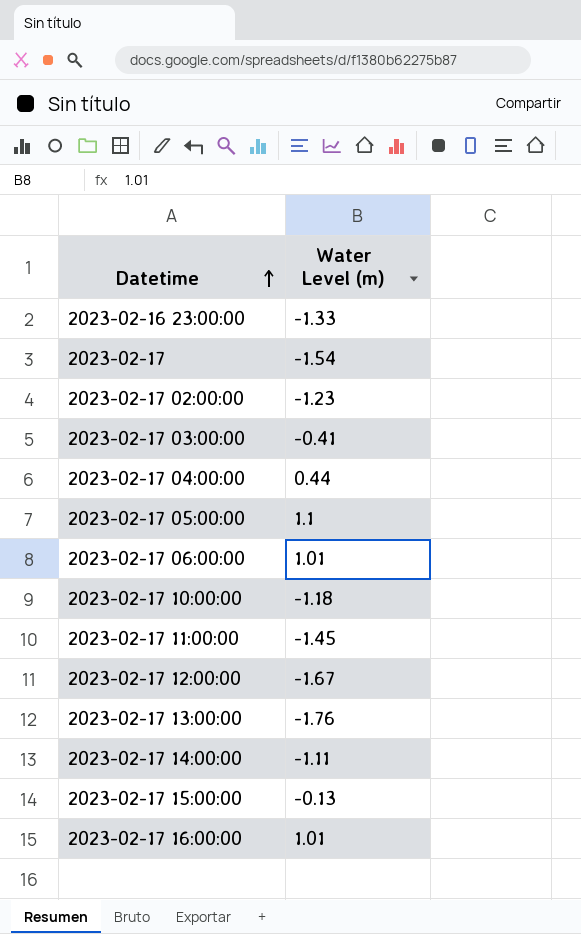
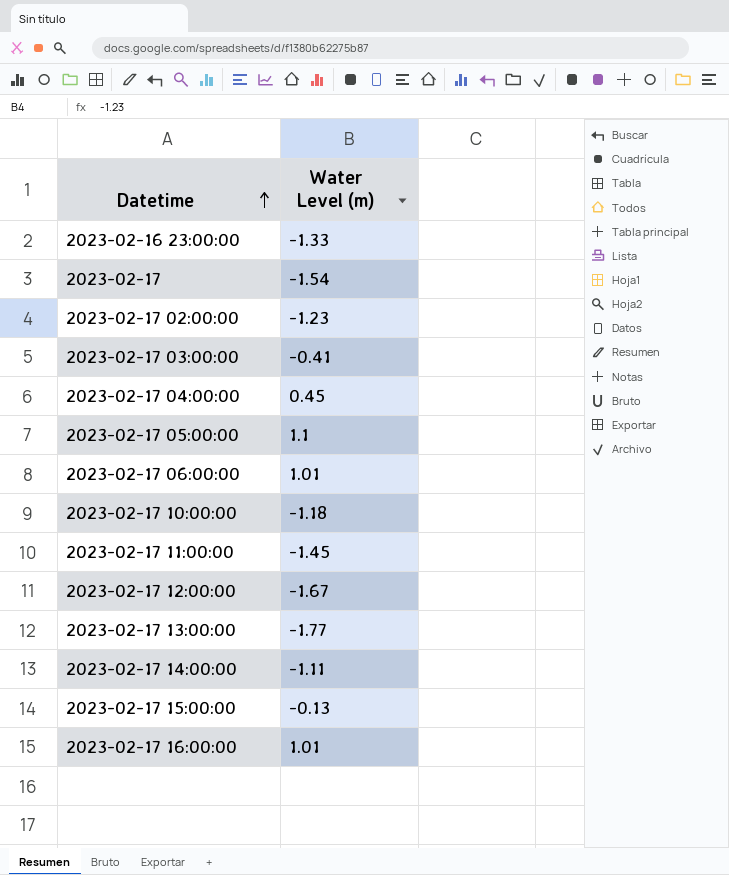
2023-02-17 04:00:00 | Water Level (m): 0.44 -> 0.45
2023-02-17 13:00:00 | Water Level (m): -1.76 -> -1.77

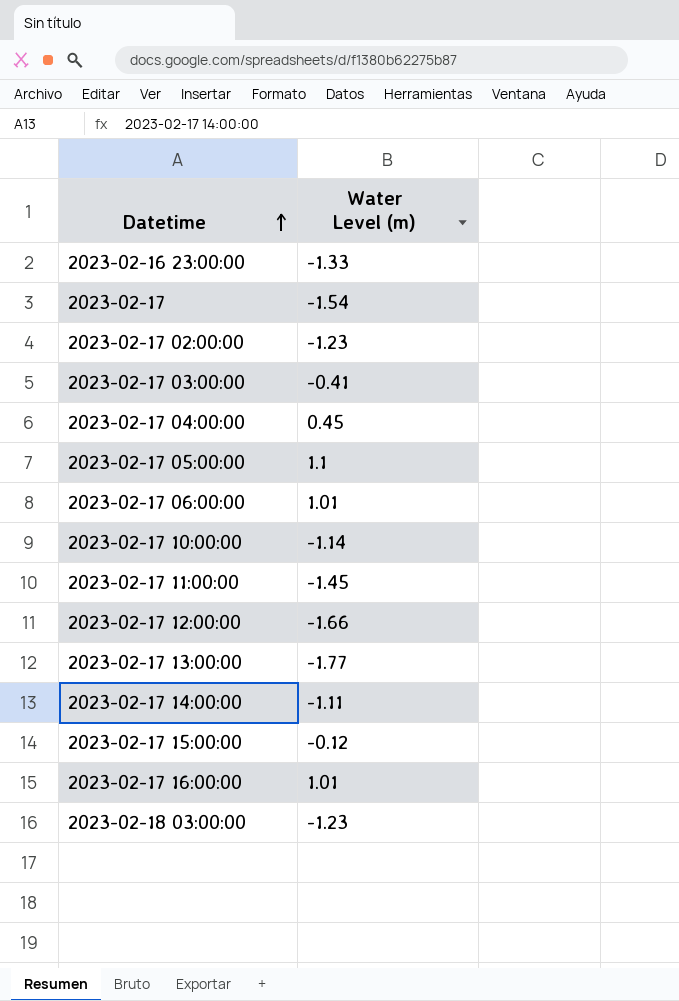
2023-02-17 10:00:00 | Water Level (m): -1.18 -> -1.14
2023-02-17 12:00:00 | Water Level (m): -1.67 -> -1.66
2023-02-17 15:00:00 | Water Level (m): -0.13 -> -0.12
row 2023-02-18 03:00:00: none -> -1.23

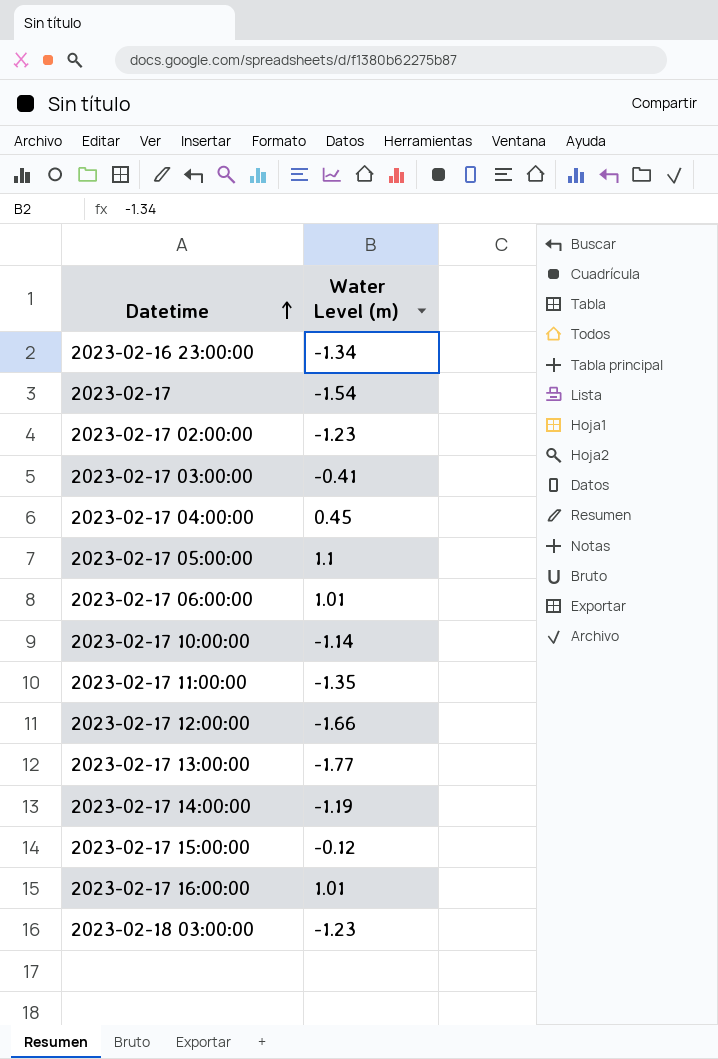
2023-02-16 23:00:00 | Water Level (m): -1.33 -> -1.34
2023-02-17 11:00:00 | Water Level (m): -1.45 -> -1.35
2023-02-17 14:00:00 | Water Level (m): -1.11 -> -1.19

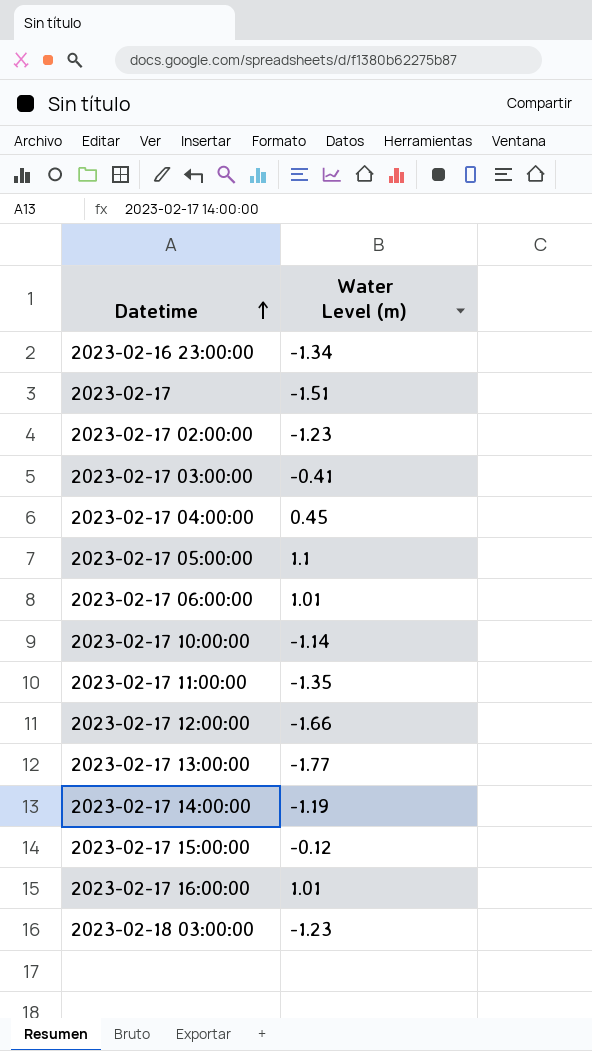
2023-02-17 | Water Level (m): -1.54 -> -1.51

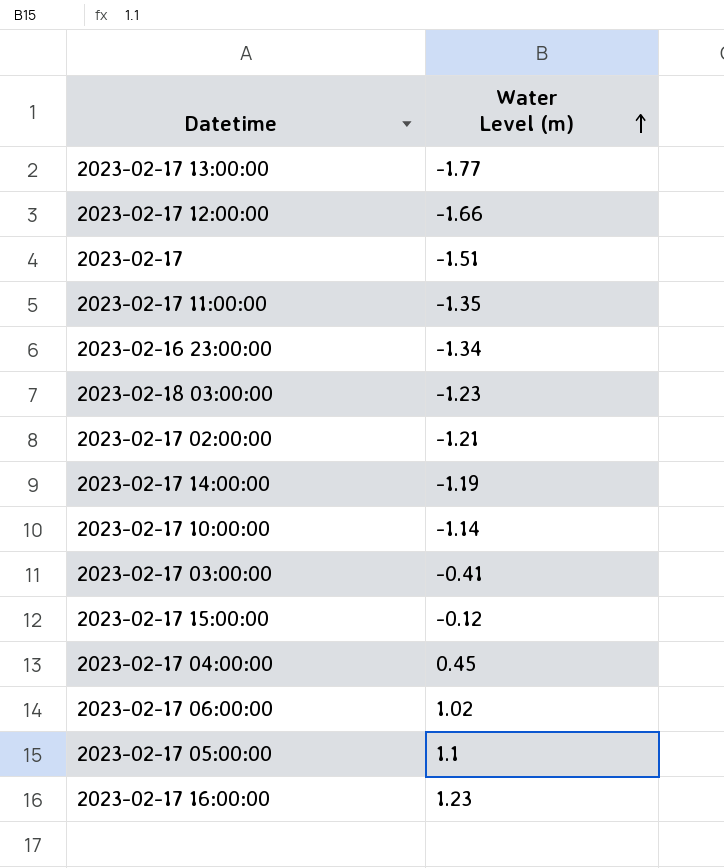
row order: Datetime ascending -> Water Level (m) ascending
2023-02-17 02:00:00 | Water Level (m): -1.23 -> -1.21
2023-02-17 06:00:00 | Water Level (m): 1.01 -> 1.02
2023-02-17 16:00:00 | Water Level (m): 1.01 -> 1.23

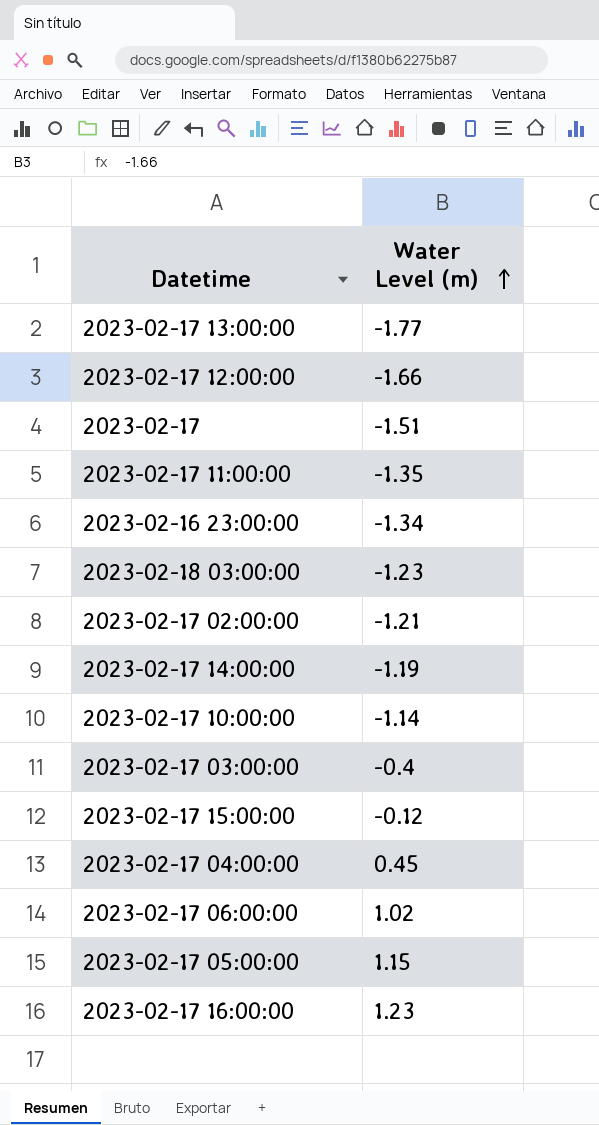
2023-02-17 03:00:00 | Water Level (m): -0.41 -> -0.4
2023-02-17 05:00:00 | Water Level (m): 1.1 -> 1.15

